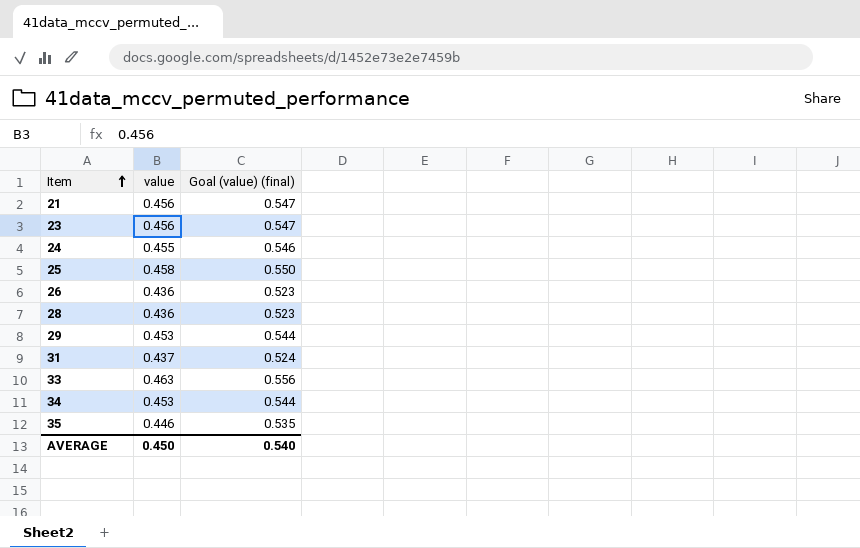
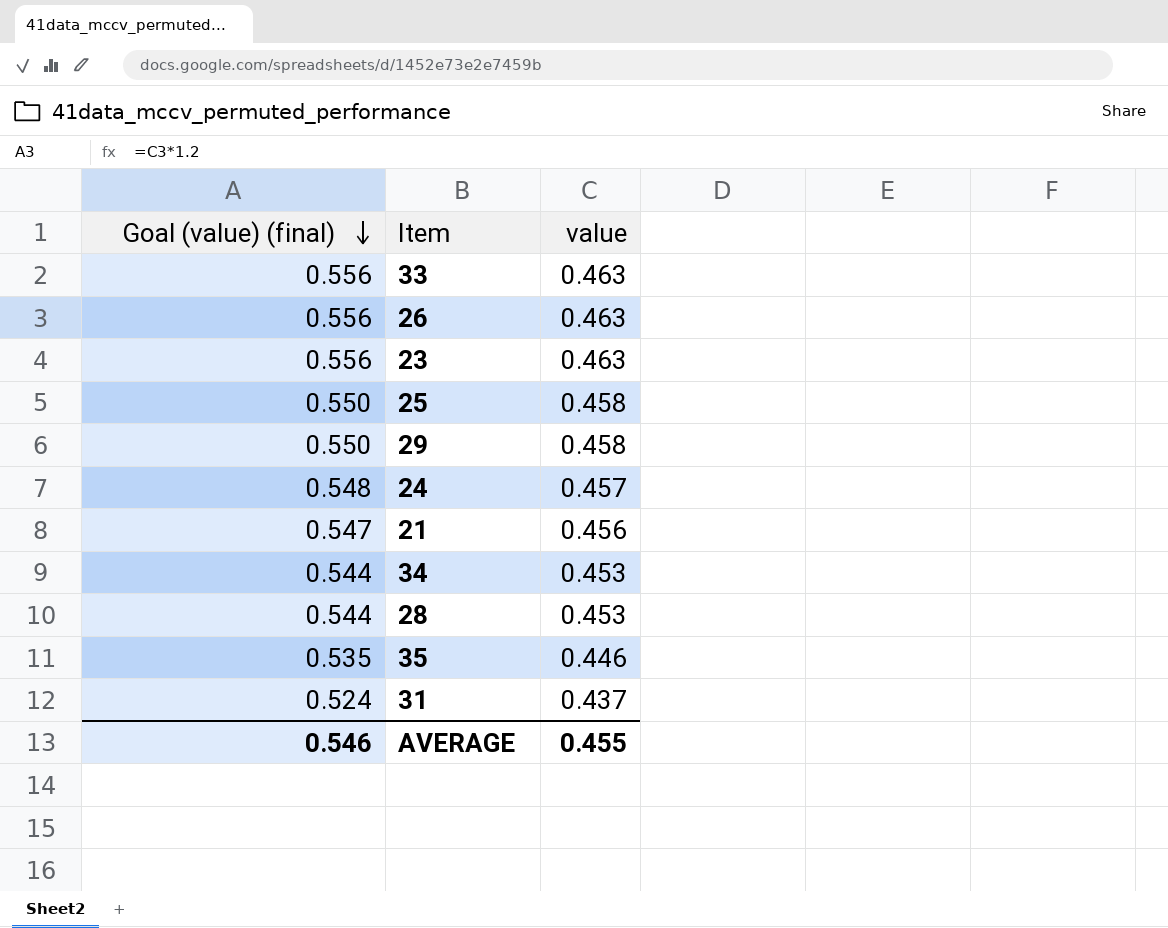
row order: Item ascending -> Goal (value) (final) descending
column Goal (value) (final) | position: 3 -> 1
26 | Goal (value) (final): 0.523 -> 0.556
26 | value: 0.436 -> 0.463
23 | Goal (value) (final): 0.547 -> 0.556
23 | value: 0.456 -> 0.463
29 | Goal (value) (final): 0.544 -> 0.550
29 | value: 0.453 -> 0.458
24 | Goal (value) (final): 0.546 -> 0.548
24 | value: 0.455 -> 0.457
28 | Goal (value) (final): 0.523 -> 0.544
28 | value: 0.436 -> 0.453
AVERAGE | Goal (value) (final): 0.540 -> 0.546
AVERAGE | value: 0.450 -> 0.455

